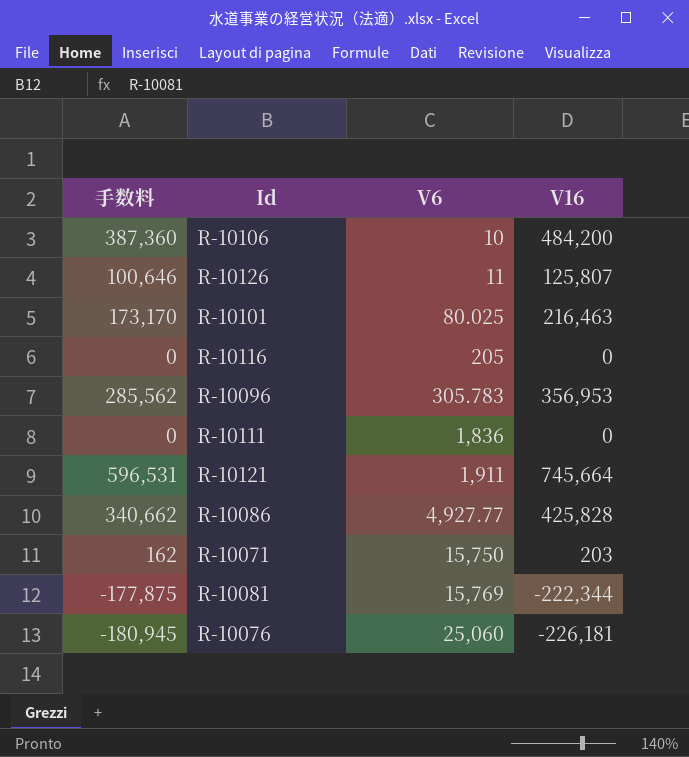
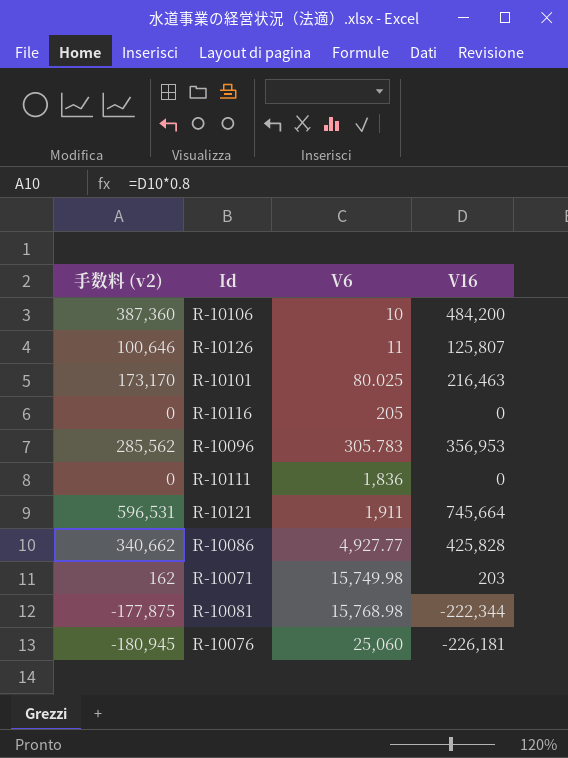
column name: 手数料 -> 手数料 (v2)
R-10071 | V6: 15,750 -> 15,749.98
R-10081 | V6: 15,769 -> 15,768.98

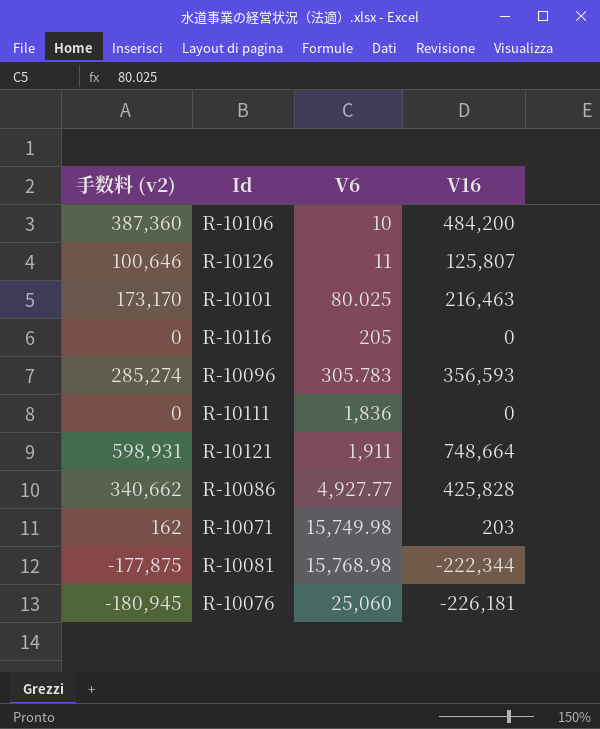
R-10096 | 手数料 (v2): 285,562 -> 285,274
R-10096 | V16: 356,953 -> 356,593
R-10121 | 手数料 (v2): 596,531 -> 598,931
R-10121 | V16: 745,664 -> 748,664

